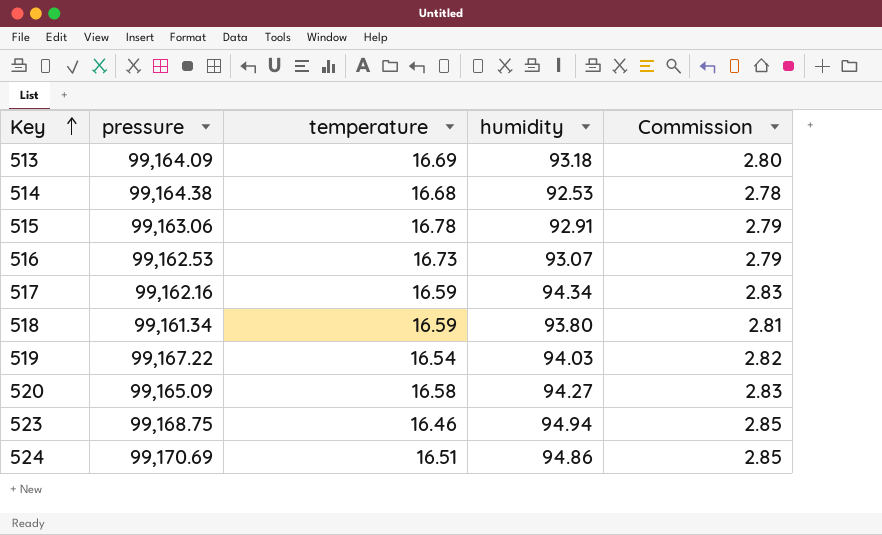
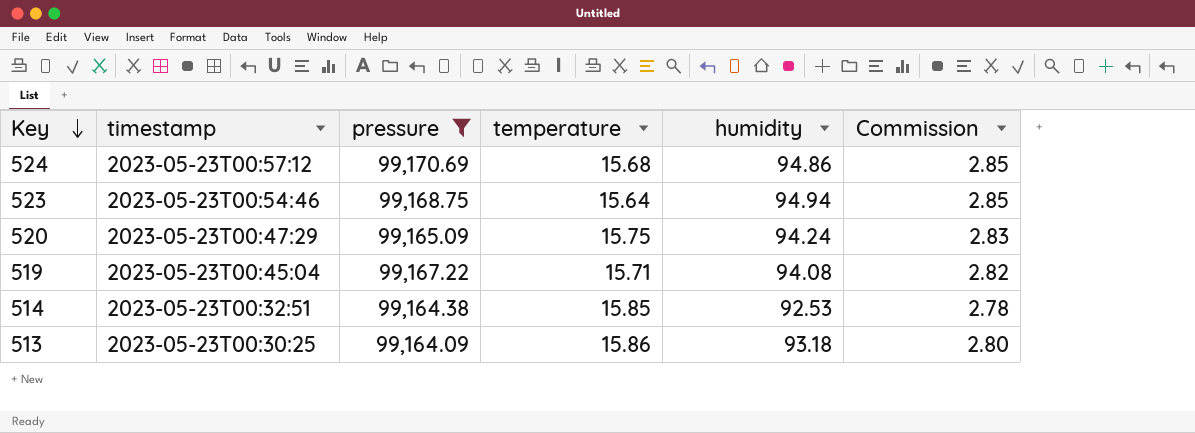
filter: none -> pressure >= 99,164.09
row order: Key ascending -> Key descending
column timestamp | position: none -> 2
524 | temperature: 16.51 -> 15.68
523 | temperature: 16.46 -> 15.64
520 | temperature: 16.58 -> 15.75
520 | humidity: 94.27 -> 94.24
519 | temperature: 16.54 -> 15.71
519 | humidity: 94.03 -> 94.08
514 | temperature: 16.68 -> 15.85
513 | temperature: 16.69 -> 15.86

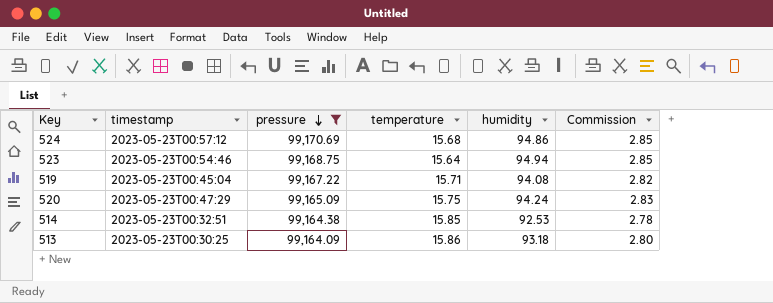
row order: Key descending -> pressure descending

